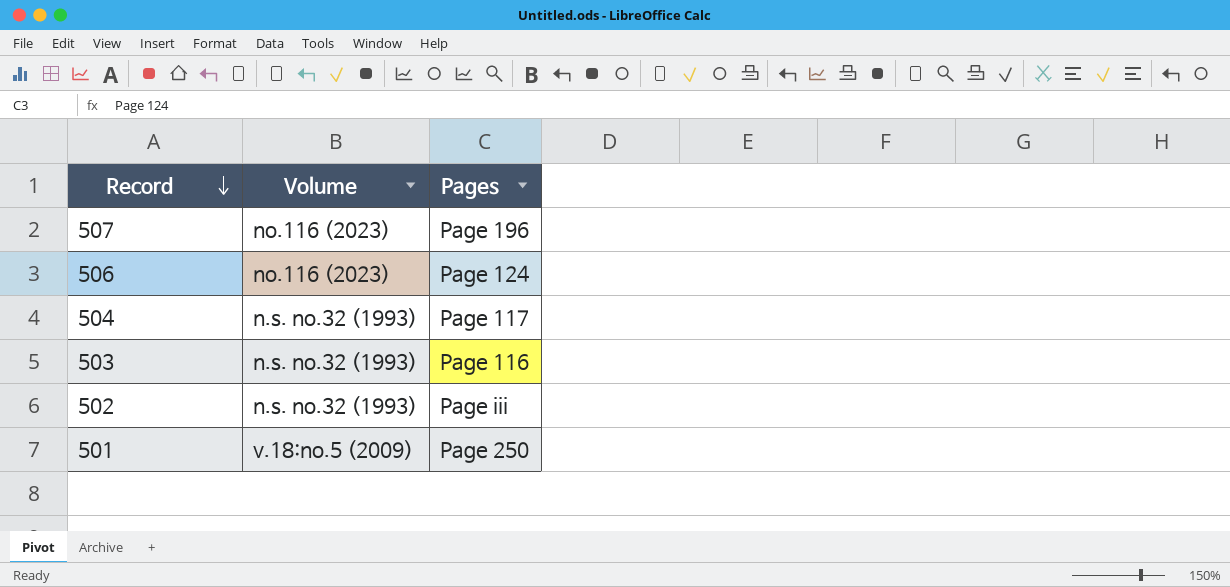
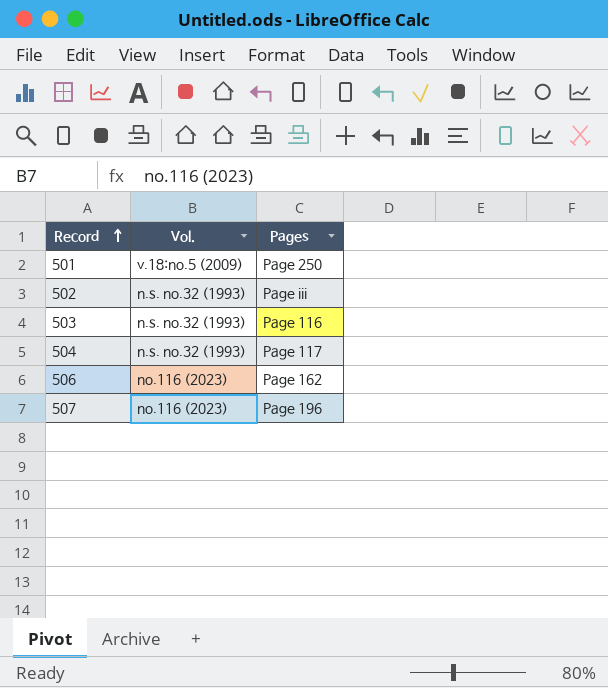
row order: Record descending -> Record ascending
column name: Volume -> Vol.
506 | Pages: Page 124 -> Page 162

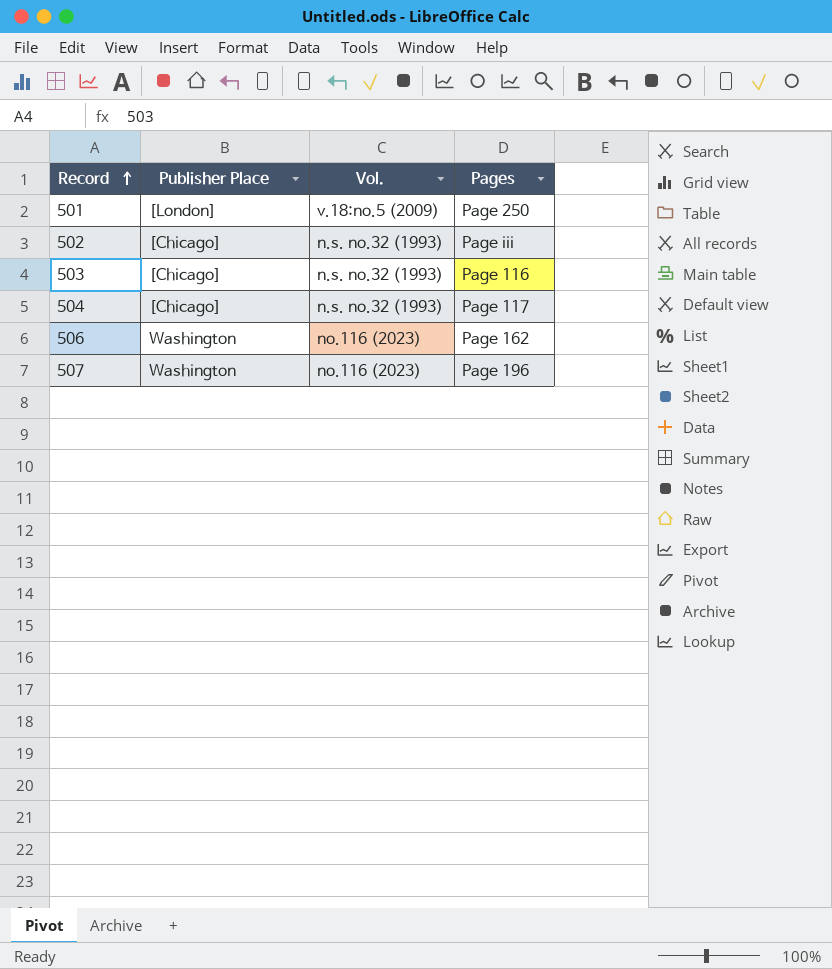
column Publisher Place | position: none -> 2

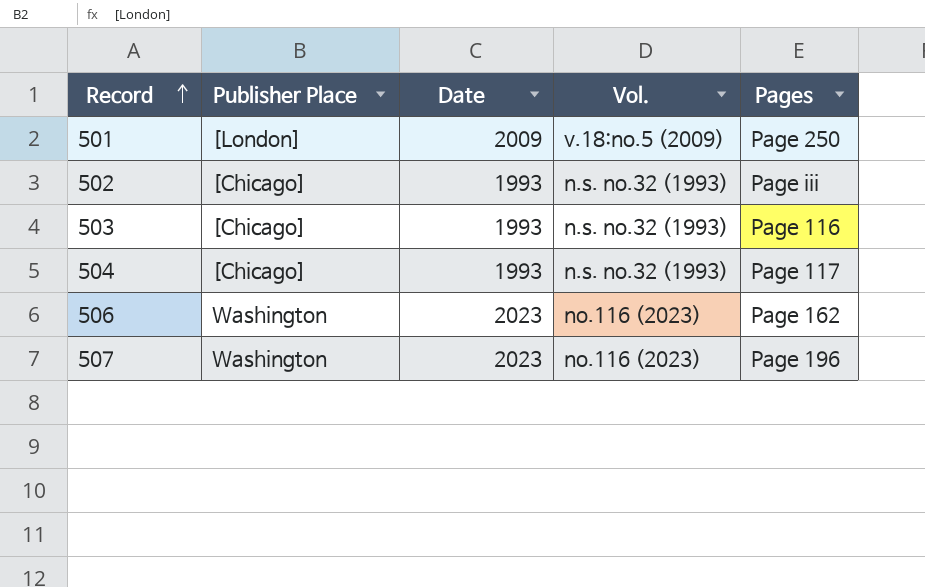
column Date | position: none -> 3

